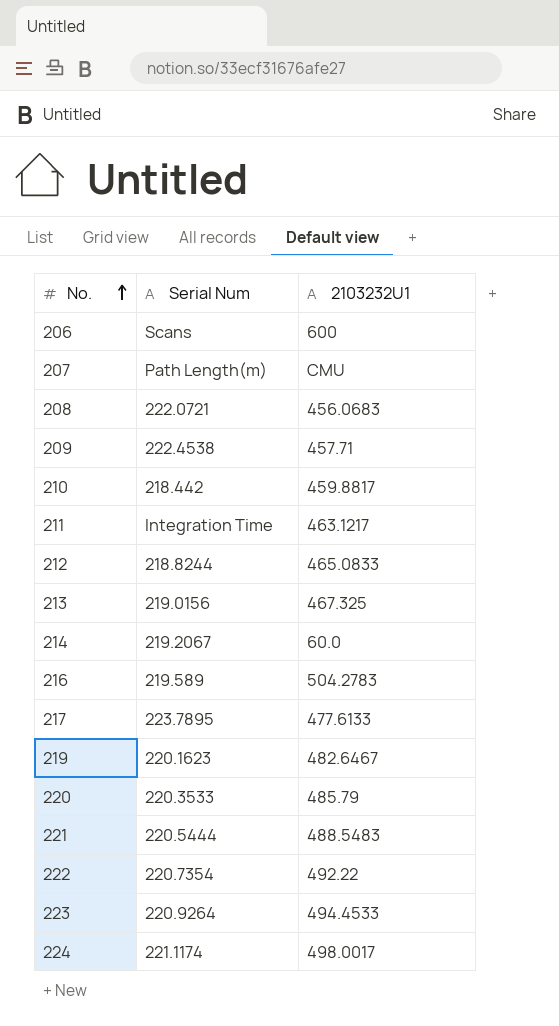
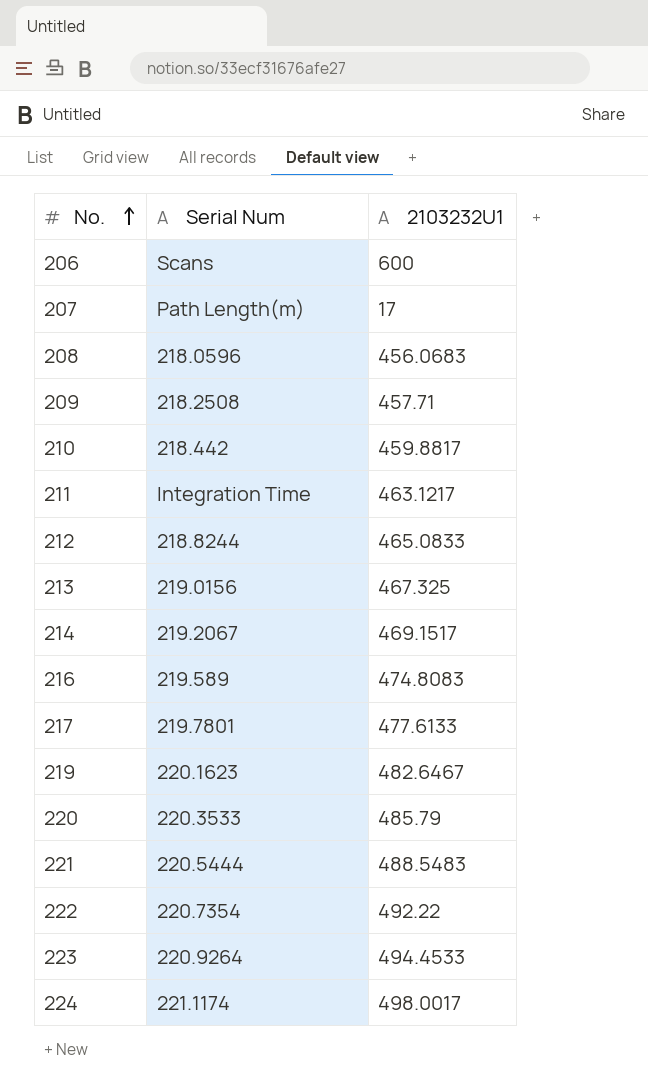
207 | 2103232U1: CMU -> 17
208 | Serial Num: 222.0721 -> 218.0596
209 | Serial Num: 222.4538 -> 218.2508
214 | 2103232U1: 60.0 -> 469.1517
216 | 2103232U1: 504.2783 -> 474.8083
217 | Serial Num: 223.7895 -> 219.7801

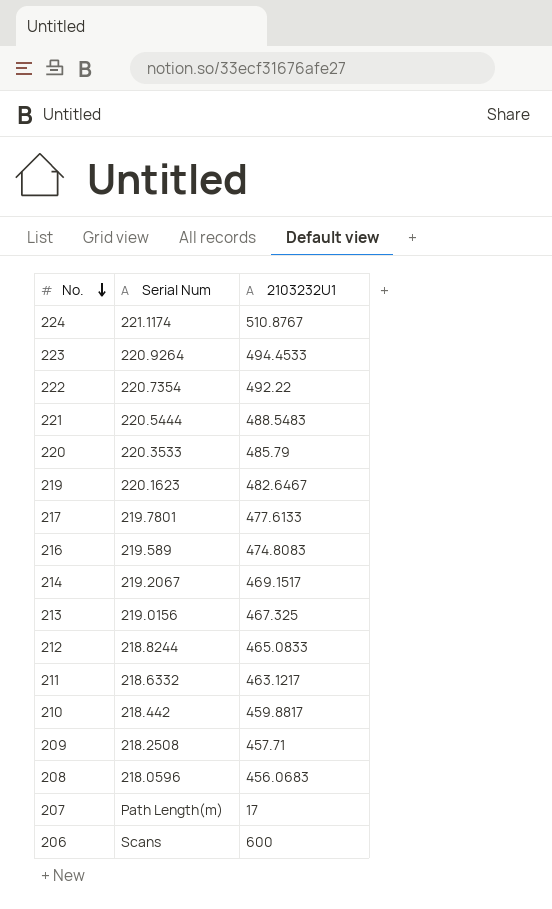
row order: No. ascending -> No. descending
224 | 2103232U1: 498.0017 -> 510.8767
211 | Serial Num: Integration Time -> 218.6332

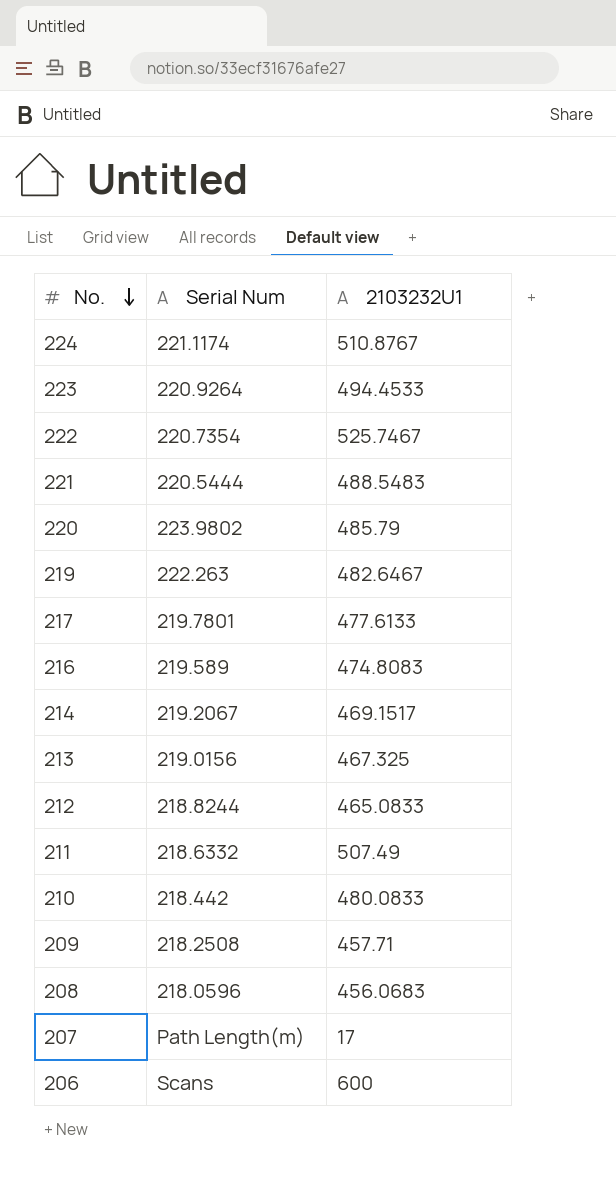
222 | 2103232U1: 492.22 -> 525.7467
220 | Serial Num: 220.3533 -> 223.9802
219 | Serial Num: 220.1623 -> 222.263
211 | 2103232U1: 463.1217 -> 507.49
210 | 2103232U1: 459.8817 -> 480.0833

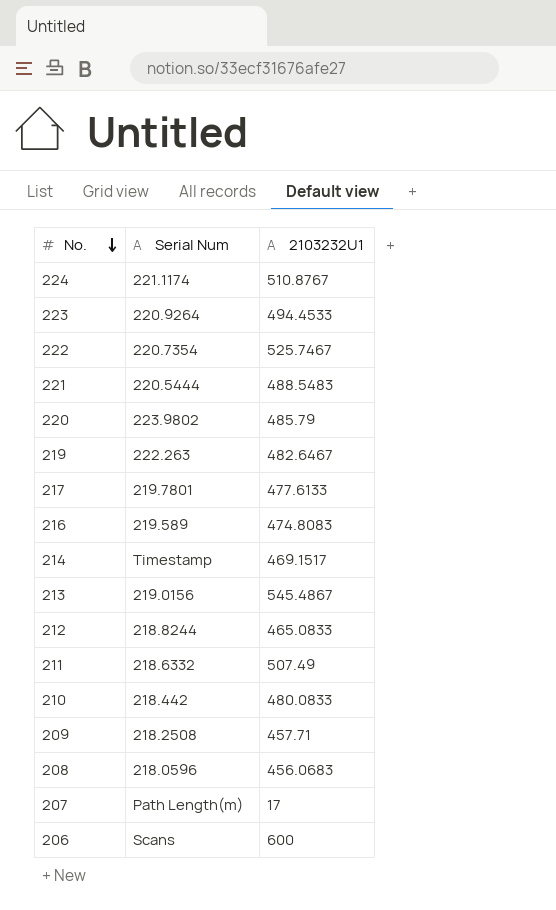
214 | Serial Num: 219.2067 -> Timestamp
213 | 2103232U1: 467.325 -> 545.4867

